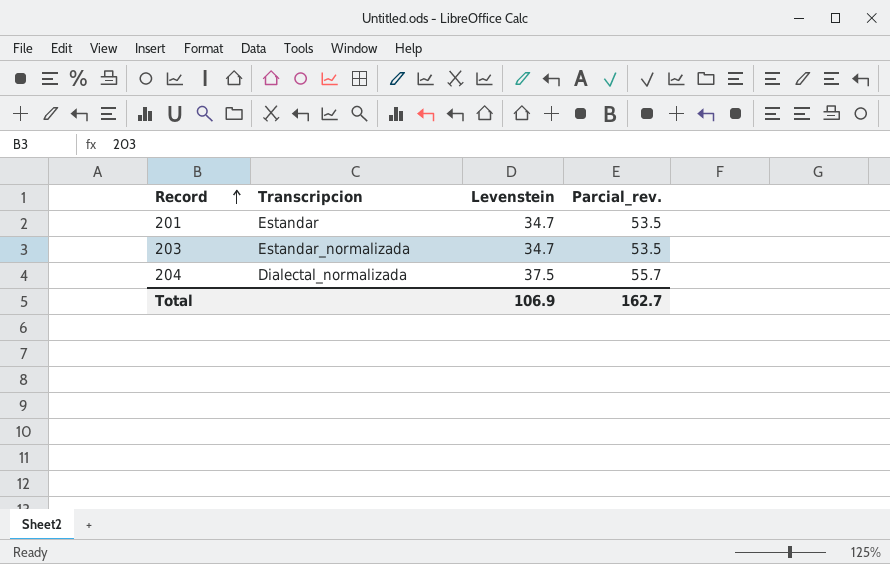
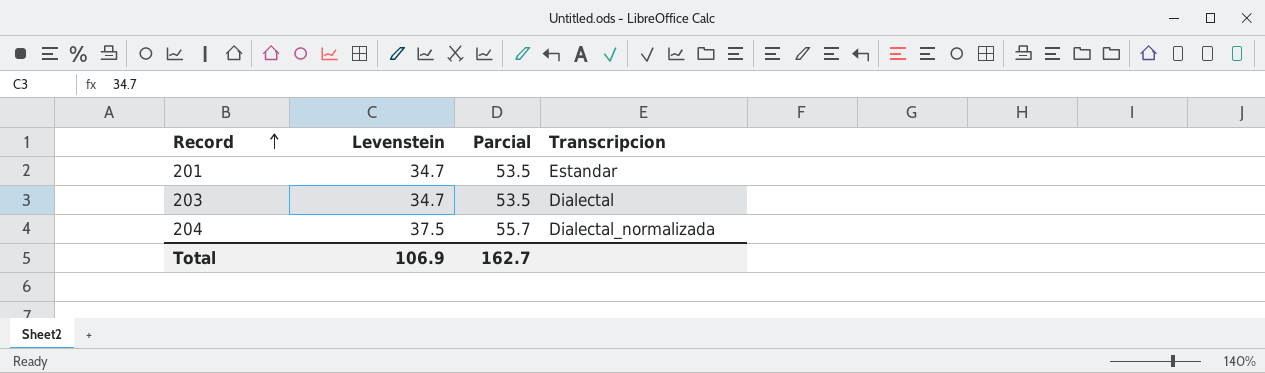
column name: Parcial_rev. -> Parcial
column Transcripcion | position: 2 -> 4
203 | Transcripcion: Estandar_normalizada -> Dialectal

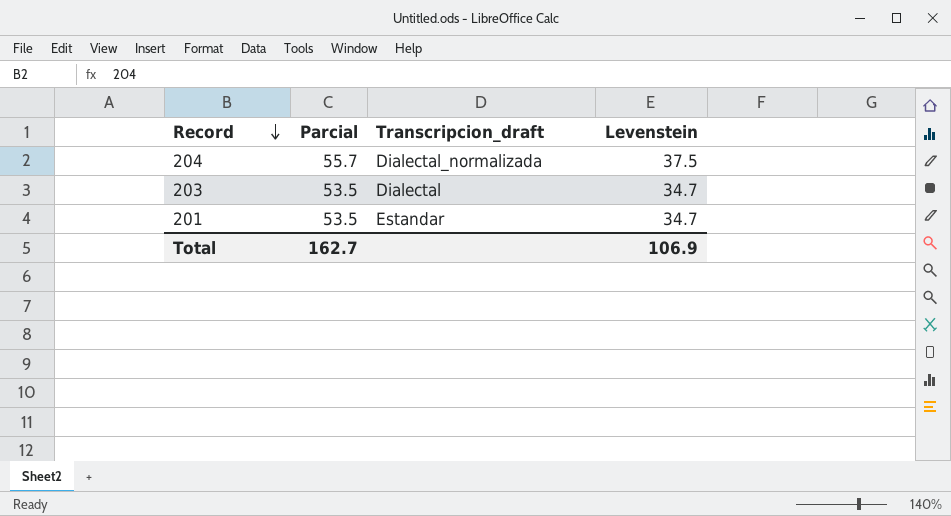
row order: Record ascending -> Record descending
column name: Transcripcion -> Transcripcion_draft
column Levenstein | position: 2 -> 4

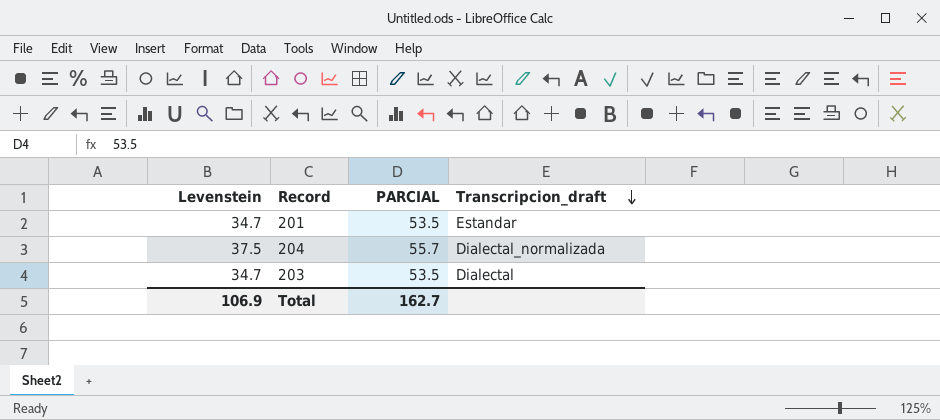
row order: Record descending -> Transcripcion_draft descending
column Levenstein | position: 4 -> 1
column name: Parcial -> PARCIAL

